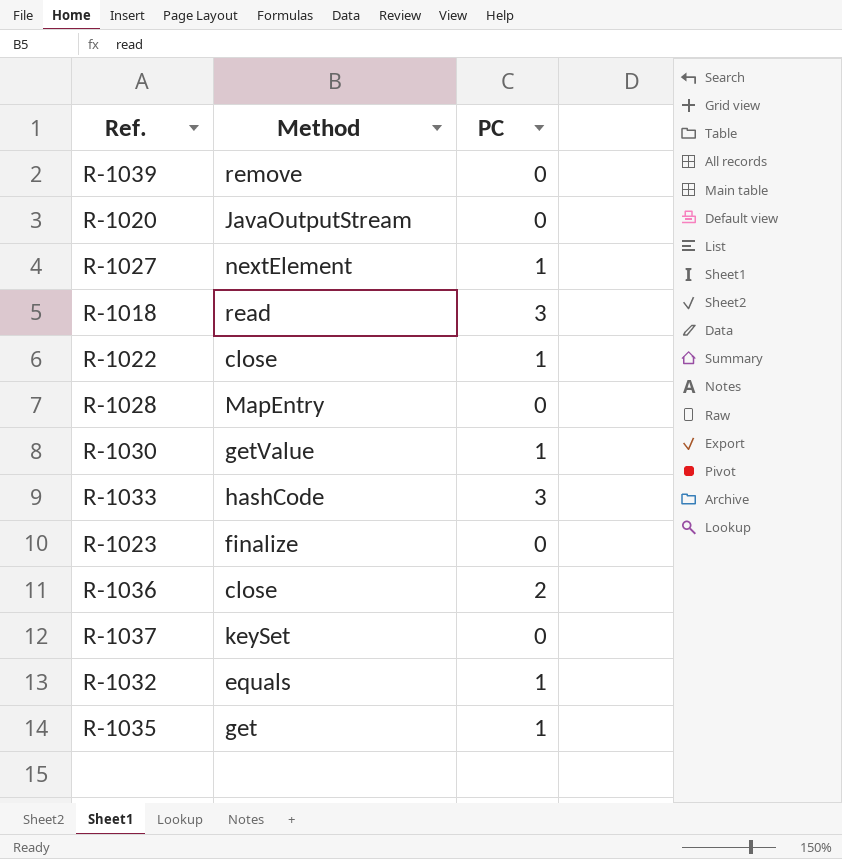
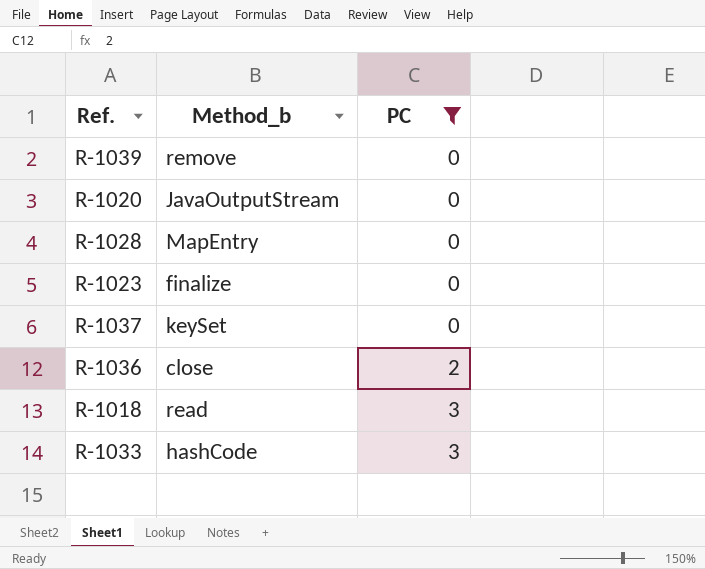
filter: none -> PC != 1
row order: none -> PC ascending
column name: Method -> Method_b

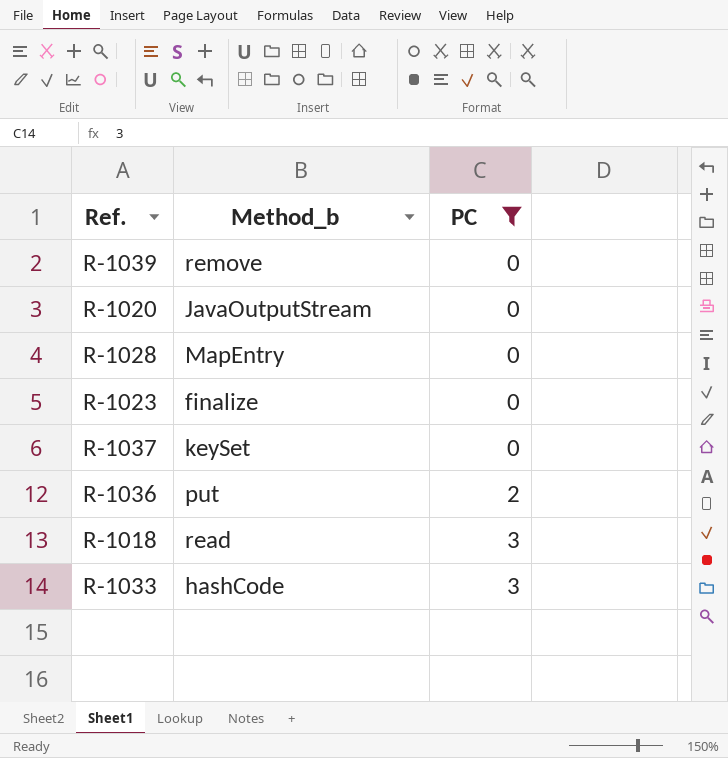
R-1036 | Method_b: close -> put

